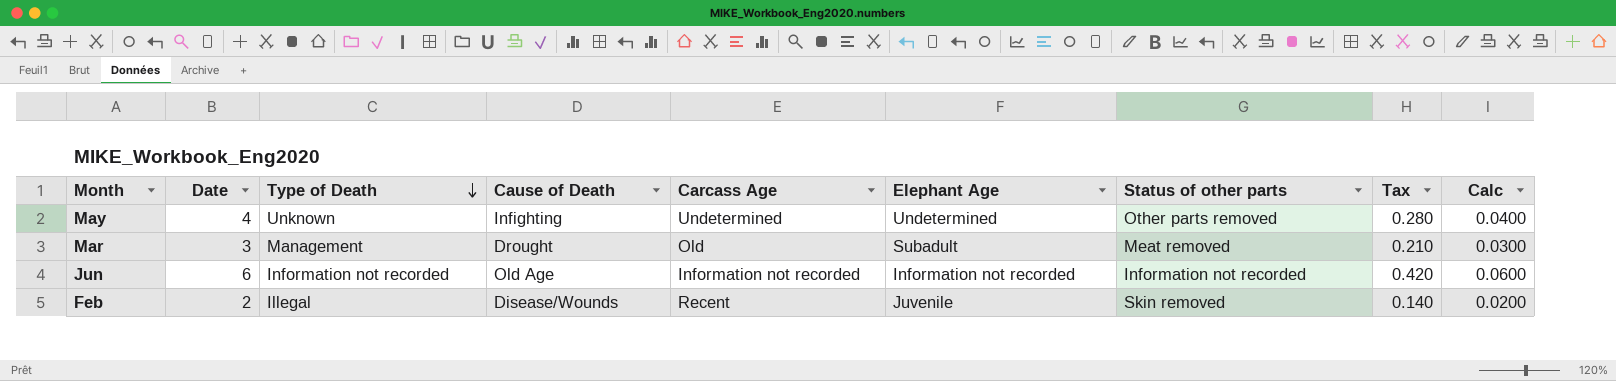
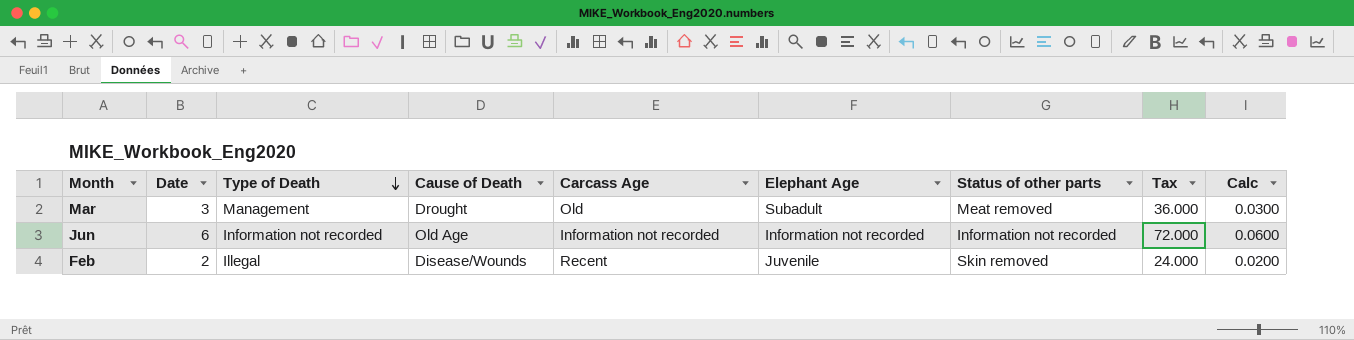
column Tax | formula: [Date] * 0.07 -> [Date] * 12
row May: 4 | Unknown | Infighting | Undetermined | Undetermined | Other parts removed | 0.280 | 0.0400 -> none

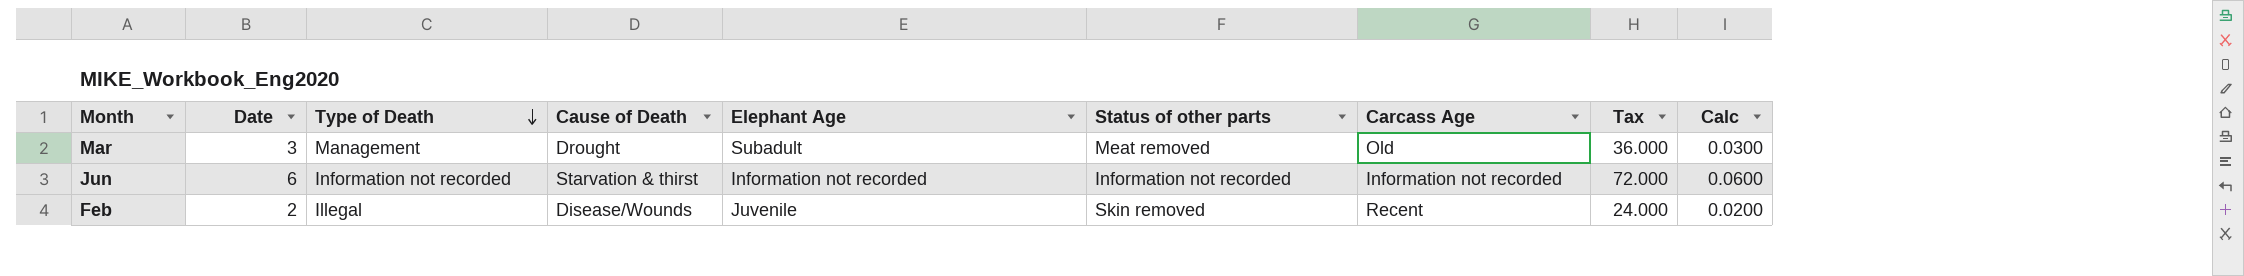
column Carcass Age | position: 5 -> 7
Jun | Cause of Death: Old Age -> Starvation & thirst

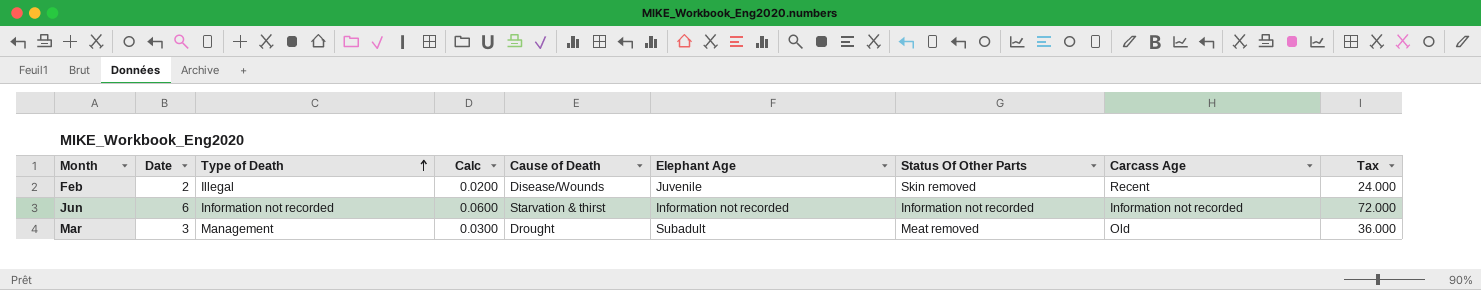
row order: Type of Death descending -> Type of Death ascending
column Calc | position: 9 -> 4
column name: Status of other parts -> Status Of Other Parts

